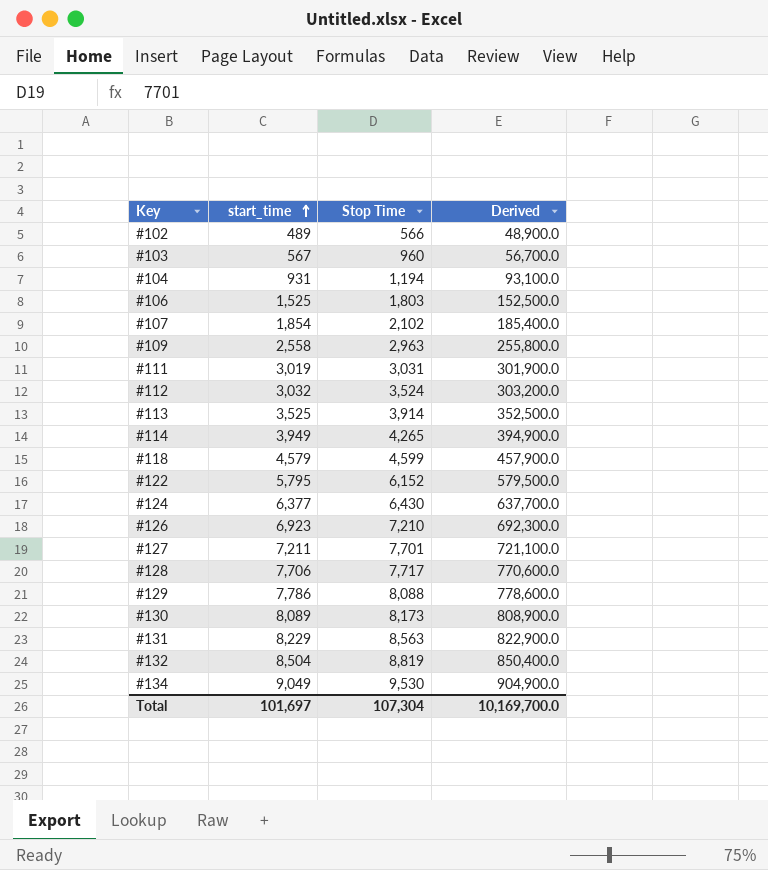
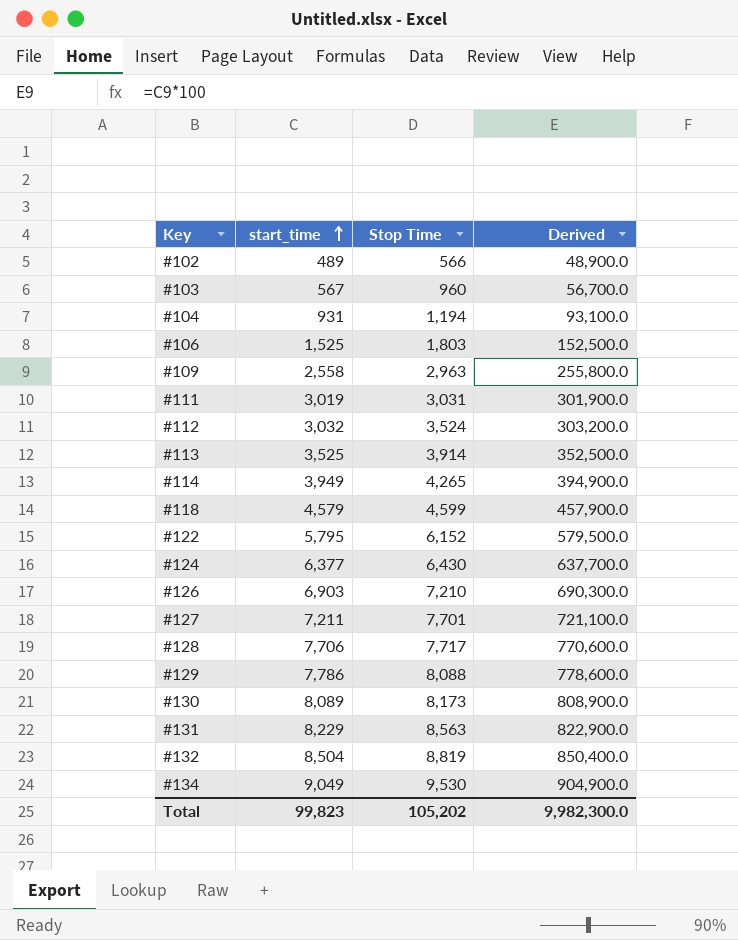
row #107: 1,854 | 2,102 | 185,400.0 -> none
#126 | start_time: 6,923 -> 6,903
#126 | Derived: 692,300.0 -> 690,300.0
Total | start_time: 101,697 -> 99,823
Total | Stop Time: 107,304 -> 105,202
Total | Derived: 10,169,700.0 -> 9,982,300.0

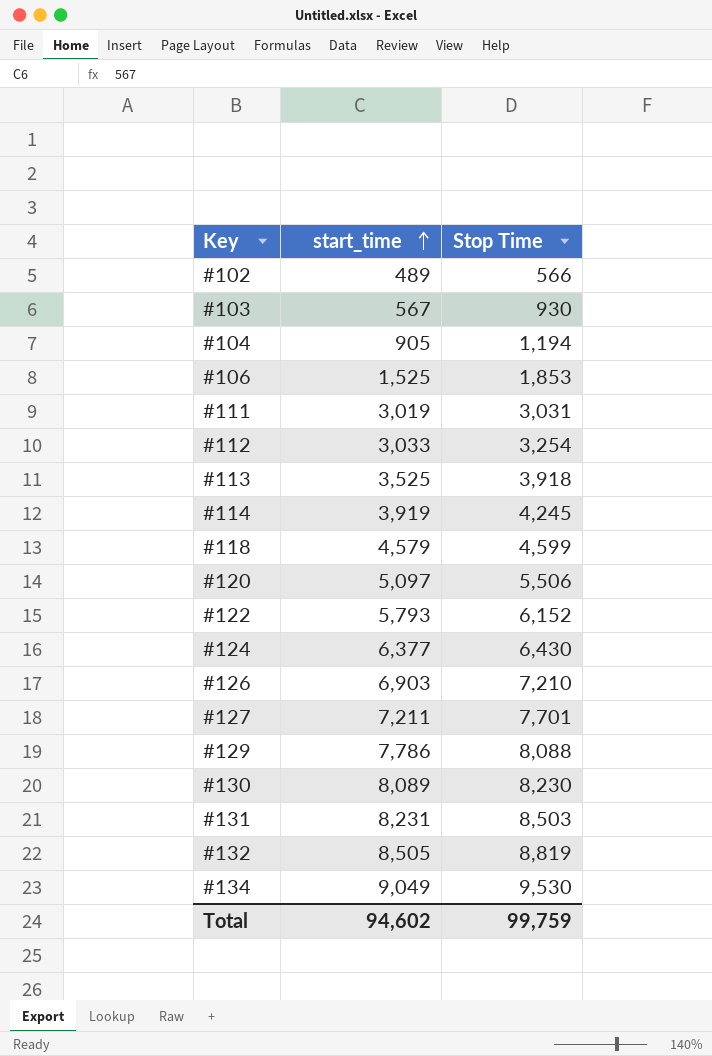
column Derived | formula: [start_time] * 100 -> none
row #109: 2,558 | 2,963 | 255,800.0 -> none
row #128: 7,706 | 7,717 | 770,600.0 -> none
#103 | Stop Time: 960 -> 930
#104 | start_time: 931 -> 905
#106 | Stop Time: 1,803 -> 1,853
#112 | start_time: 3,032 -> 3,033
#112 | Stop Time: 3,524 -> 3,254
#113 | Stop Time: 3,914 -> 3,918
#114 | start_time: 3,949 -> 3,919
#114 | Stop Time: 4,265 -> 4,245
row #120: none -> 5,097 | 5,506
#122 | start_time: 5,795 -> 5,793
#130 | Stop Time: 8,173 -> 8,230
#131 | start_time: 8,229 -> 8,231
#131 | Stop Time: 8,563 -> 8,503
#132 | start_time: 8,504 -> 8,505
Total | start_time: 99,823 -> 94,602
Total | Stop Time: 105,202 -> 99,759

